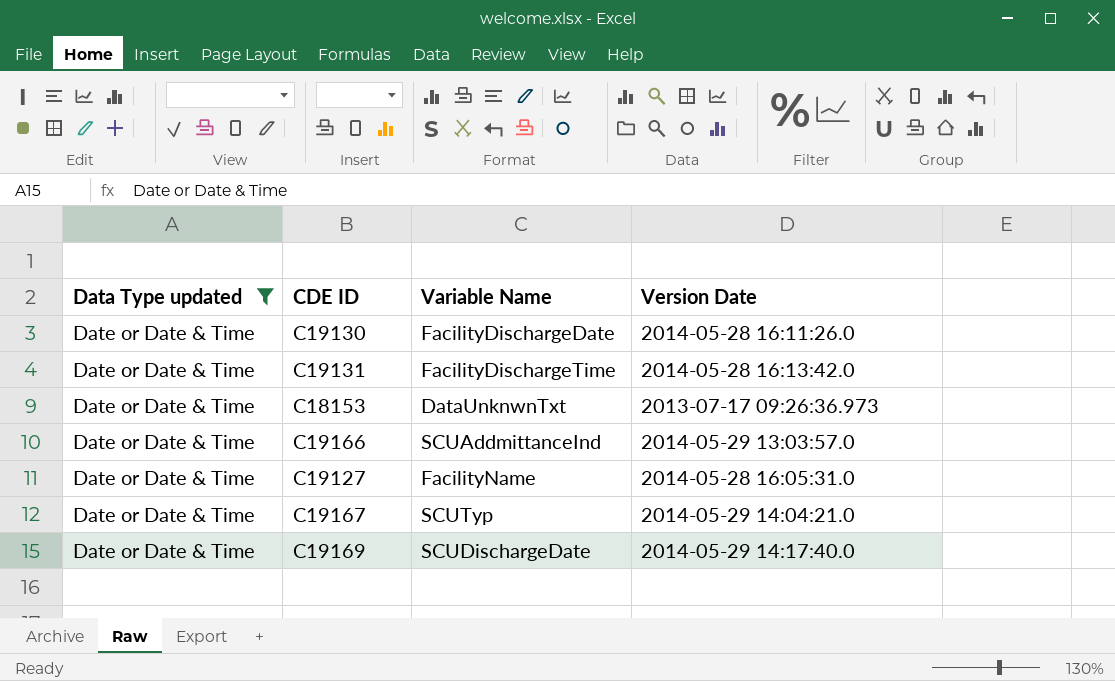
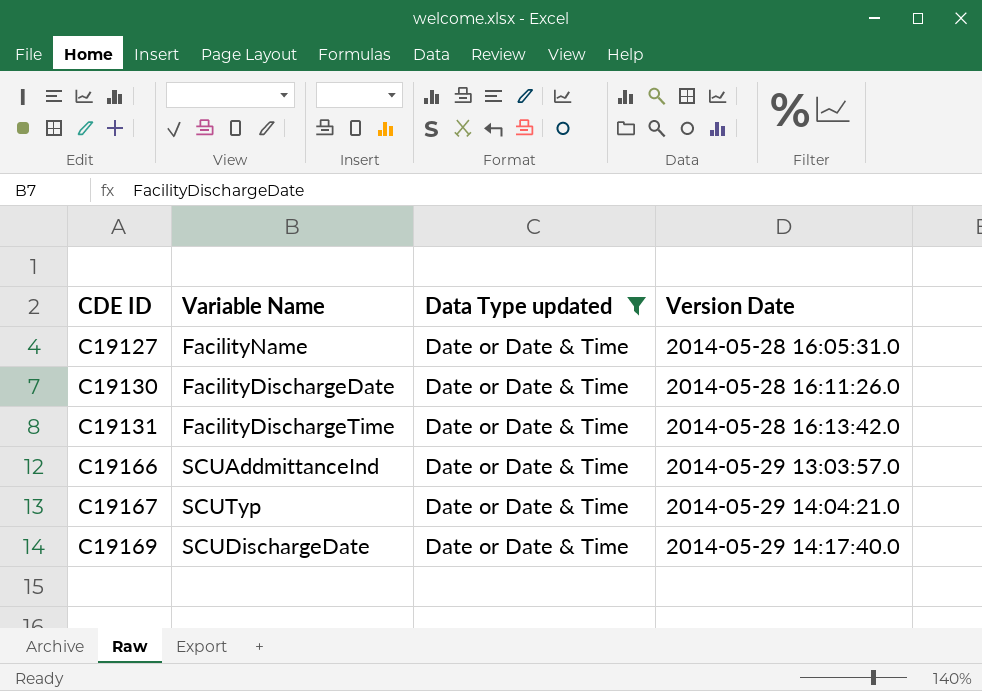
row order: none -> CDE ID ascending
column Data Type updated | position: 1 -> 3
row C18153: Date or Date & Time | DataUnknwnTxt | 2013-07-17 09:26:36.973 -> none

